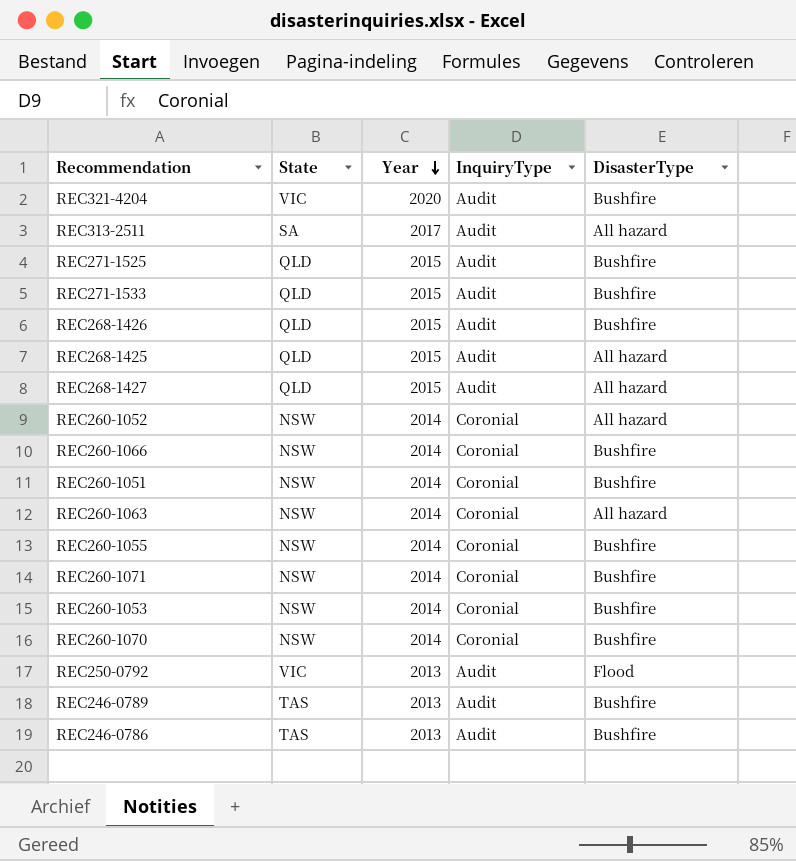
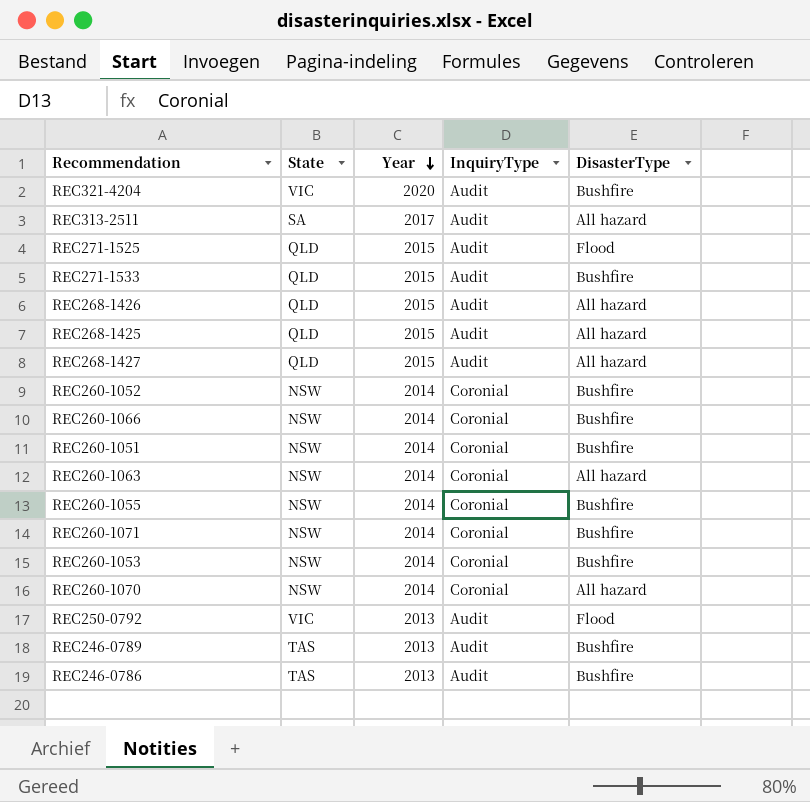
REC271-1525 | DisasterType: Bushfire -> Flood
REC268-1426 | DisasterType: Bushfire -> All hazard
REC260-1052 | DisasterType: All hazard -> Bushfire
REC260-1070 | DisasterType: Bushfire -> All hazard

